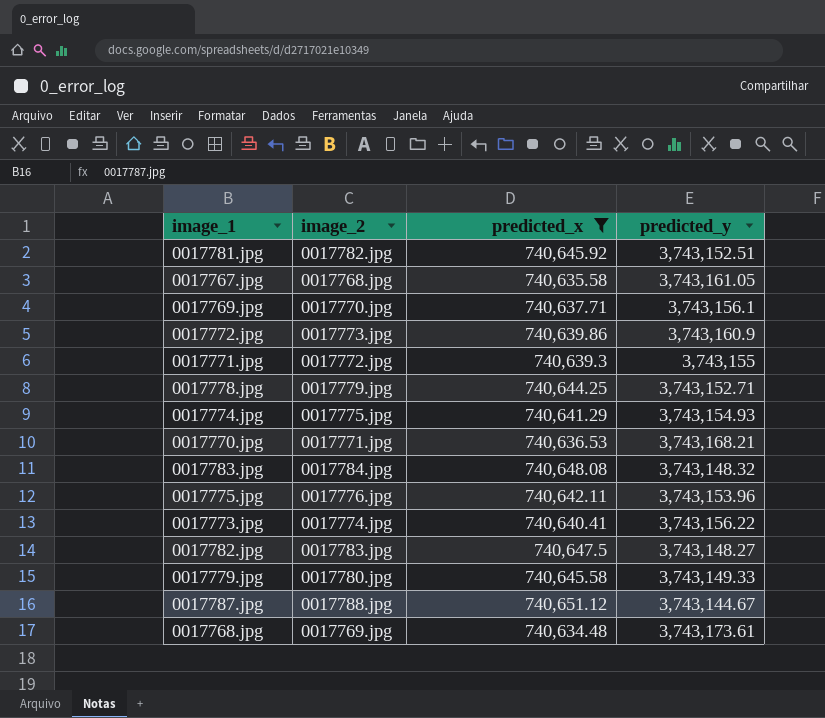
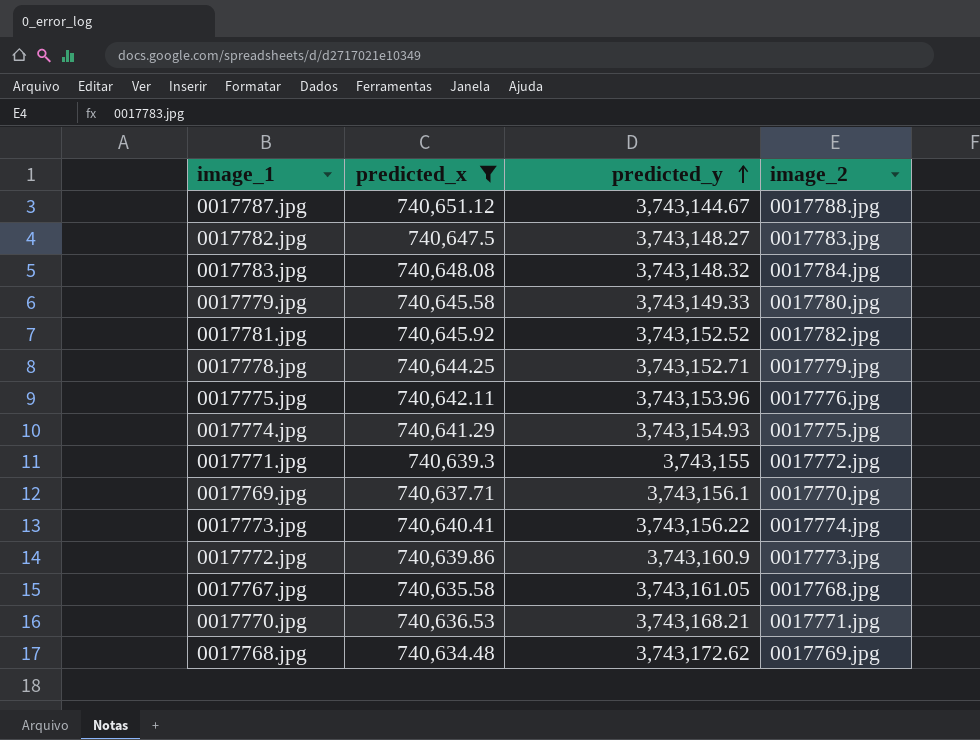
row order: none -> predicted_y ascending
column image_2 | position: 2 -> 4
0017781.jpg | predicted_y: 3,743,152.51 -> 3,743,152.52
0017768.jpg | predicted_y: 3,743,173.61 -> 3,743,172.62

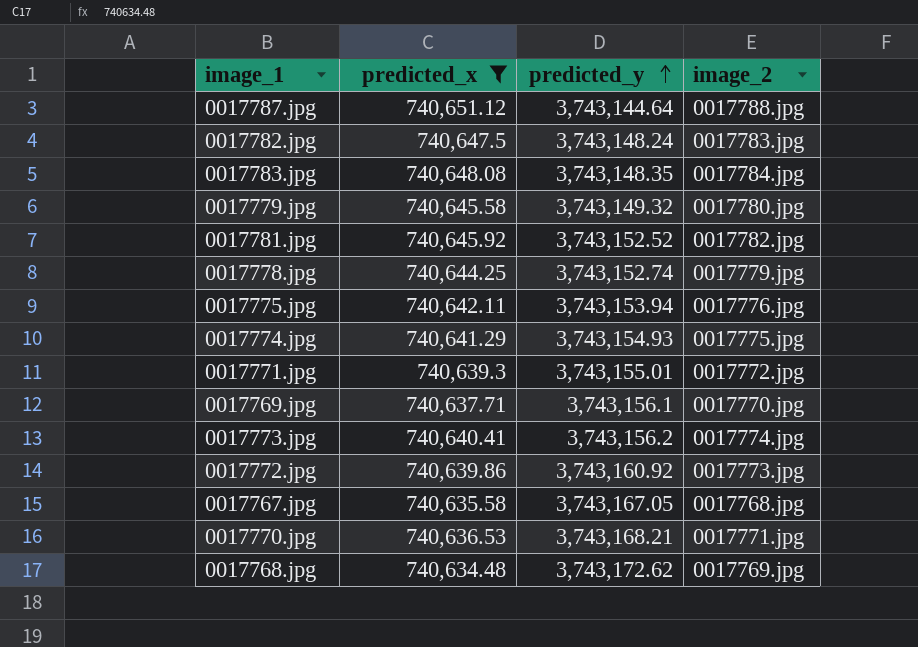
0017787.jpg | predicted_y: 3,743,144.67 -> 3,743,144.64
0017782.jpg | predicted_y: 3,743,148.27 -> 3,743,148.24
0017783.jpg | predicted_y: 3,743,148.32 -> 3,743,148.35
0017779.jpg | predicted_y: 3,743,149.33 -> 3,743,149.32
0017778.jpg | predicted_y: 3,743,152.71 -> 3,743,152.74
0017775.jpg | predicted_y: 3,743,153.96 -> 3,743,153.94
0017771.jpg | predicted_y: 3,743,155 -> 3,743,155.01
0017773.jpg | predicted_y: 3,743,156.22 -> 3,743,156.2
0017772.jpg | predicted_y: 3,743,160.9 -> 3,743,160.92
0017767.jpg | predicted_y: 3,743,161.05 -> 3,743,167.05

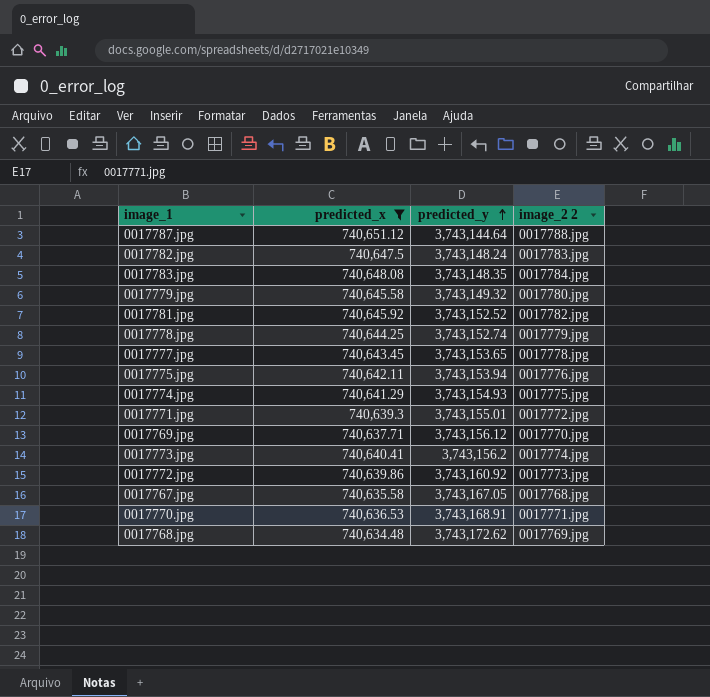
column name: image_2 -> image_2 2
row 0017777.jpg: none -> 740,643.45 | 3,743,153.65 | 0017778.jpg
0017769.jpg | predicted_y: 3,743,156.1 -> 3,743,156.12
0017770.jpg | predicted_y: 3,743,168.21 -> 3,743,168.91

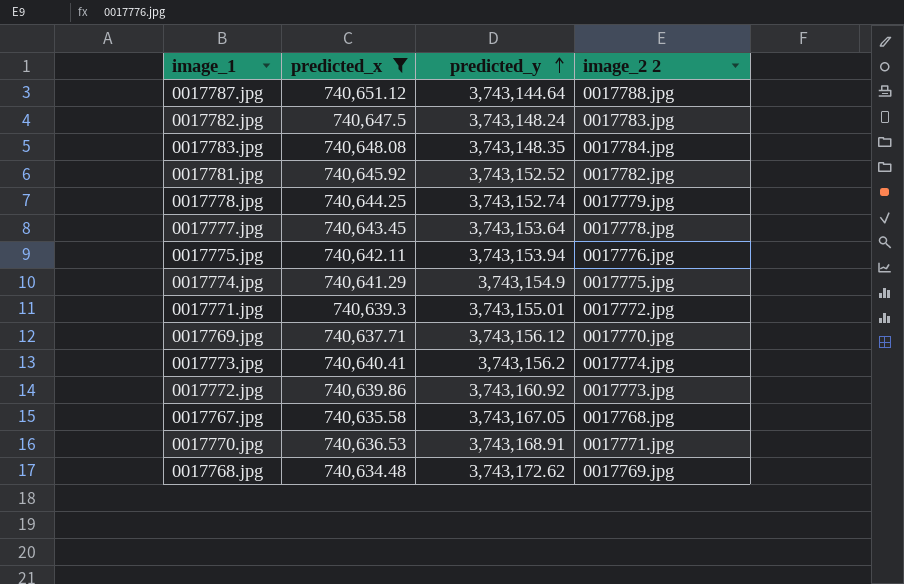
row 0017779.jpg: 740,645.58 | 3,743,149.32 | 0017780.jpg -> none
0017777.jpg | predicted_y: 3,743,153.65 -> 3,743,153.64
0017774.jpg | predicted_y: 3,743,154.93 -> 3,743,154.9

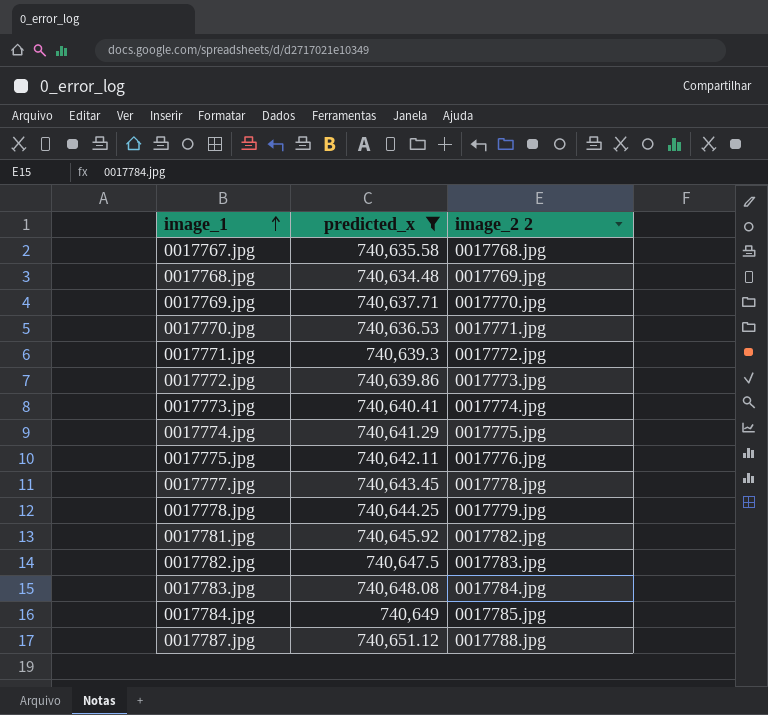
row order: predicted_y ascending -> image_1 ascending
column predicted_y | position: 3 -> none
row 0017784.jpg: none -> 740,649 | 0017785.jpg

